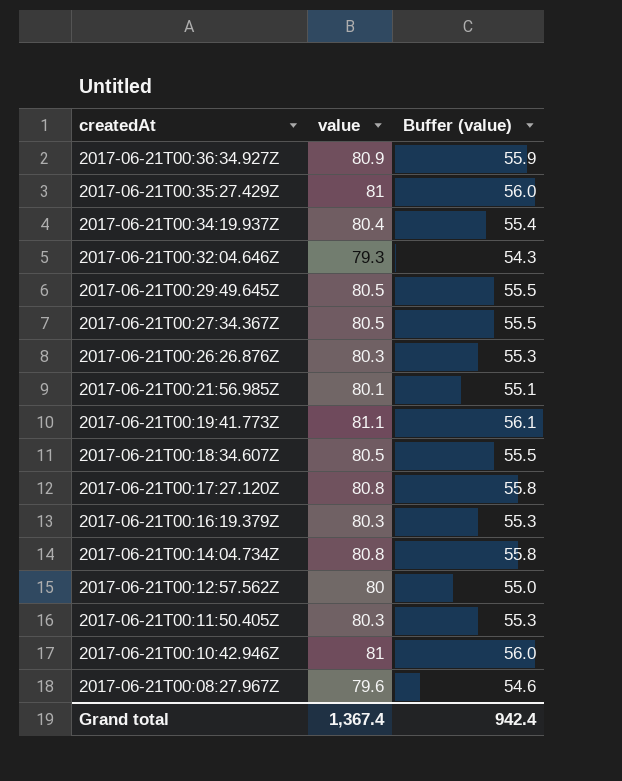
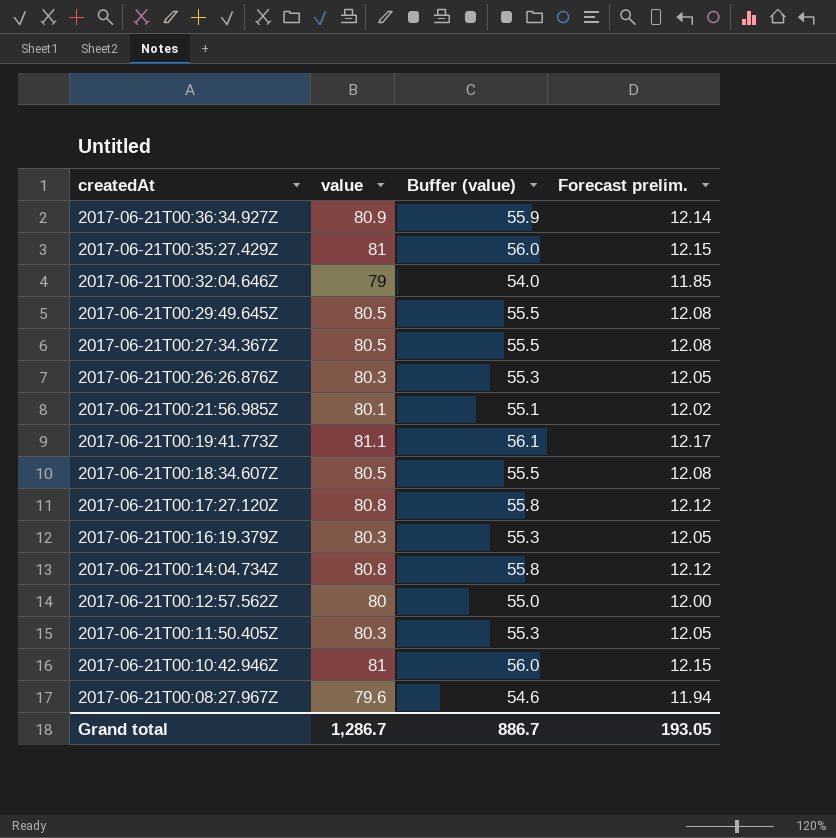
column Forecast prelim. | formula: none -> [value] * 0.15
row 2017-06-21T00:34:19.937Z: 80.4 | 55.4 -> none
2017-06-21T00:32:04.646Z | value: 79.3 -> 79
2017-06-21T00:32:04.646Z | Buffer (value): 54.3 -> 54.0
Grand total | value: 1,367.4 -> 1,286.7
Grand total | Buffer (value): 942.4 -> 886.7

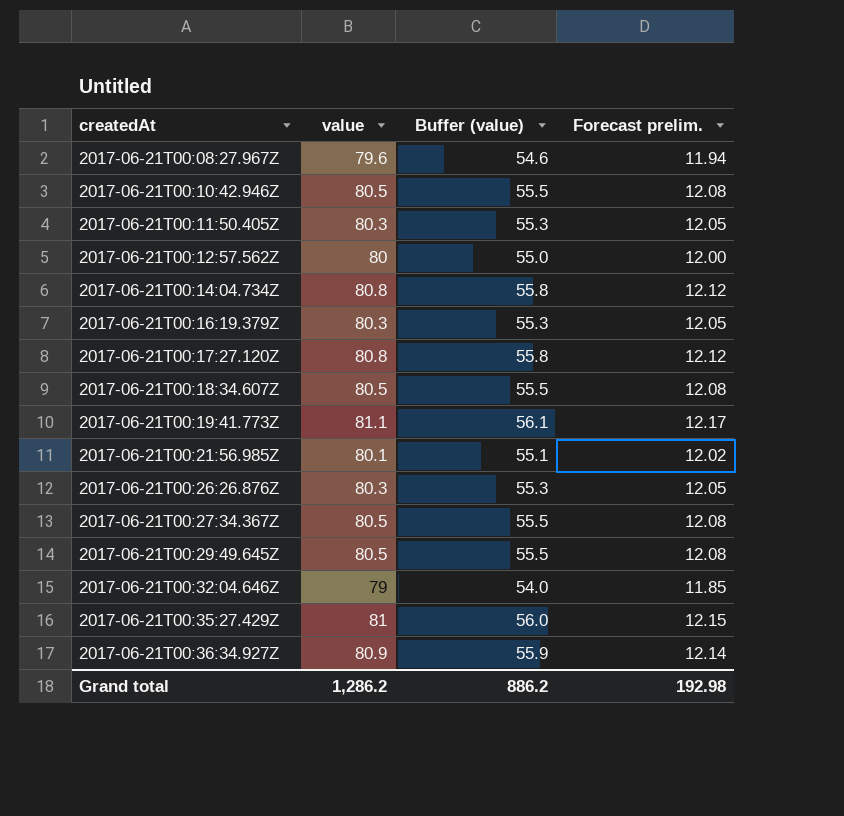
row order: createdAt descending -> createdAt ascending
2017-06-21T00:10:42.946Z | value: 81 -> 80.5
2017-06-21T00:10:42.946Z | Buffer (value): 56.0 -> 55.5
2017-06-21T00:10:42.946Z | Forecast prelim.: 12.15 -> 12.08
Grand total | value: 1,286.7 -> 1,286.2
Grand total | Buffer (value): 886.7 -> 886.2
Grand total | Forecast prelim.: 193.05 -> 192.98

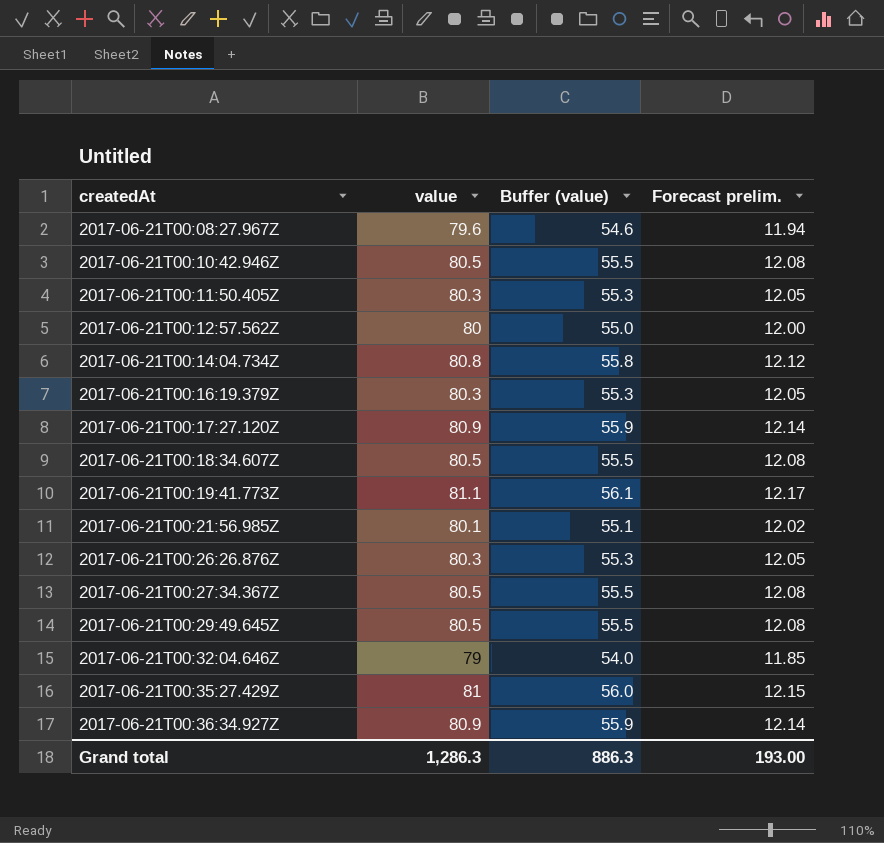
2017-06-21T00:17:27.120Z | value: 80.8 -> 80.9
2017-06-21T00:17:27.120Z | Buffer (value): 55.8 -> 55.9
2017-06-21T00:17:27.120Z | Forecast prelim.: 12.12 -> 12.14
Grand total | value: 1,286.2 -> 1,286.3
Grand total | Buffer (value): 886.2 -> 886.3
Grand total | Forecast prelim.: 192.98 -> 193.00

